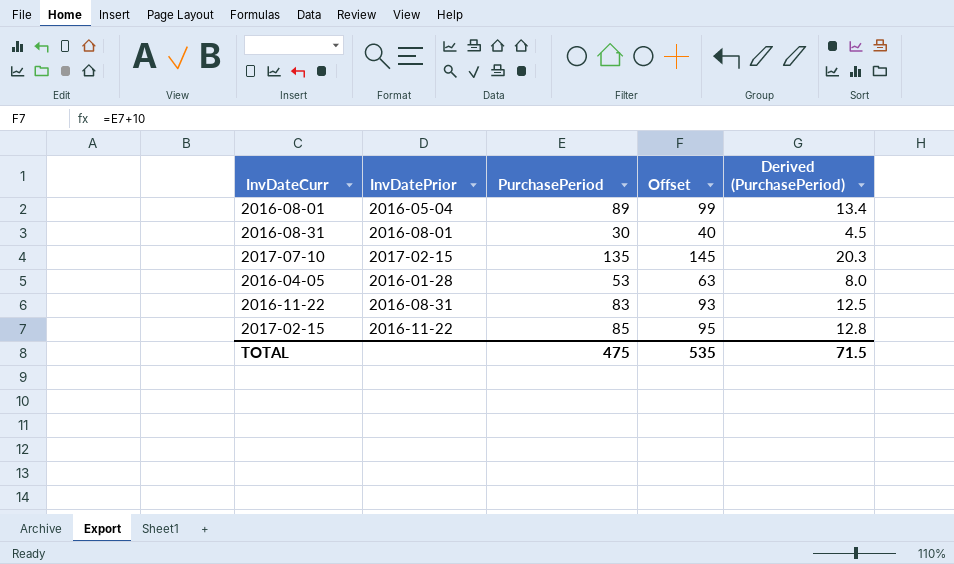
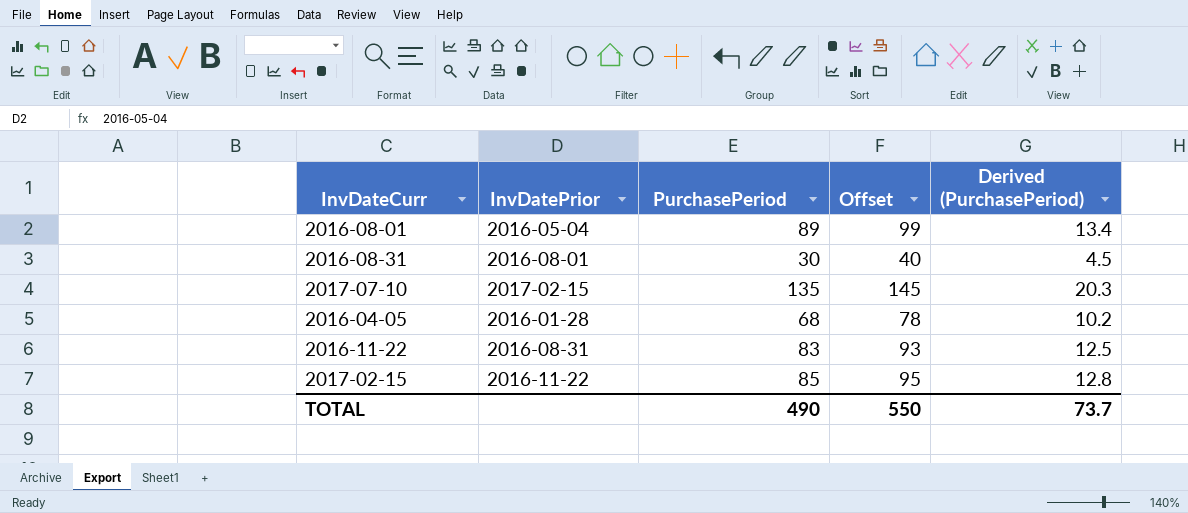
2016-04-05 | PurchasePeriod: 53 -> 68
2016-04-05 | Offset: 63 -> 78
2016-04-05 | Derived (PurchasePeriod): 8.0 -> 10.2
TOTAL | PurchasePeriod: 475 -> 490
TOTAL | Offset: 535 -> 550
TOTAL | Derived (PurchasePeriod): 71.5 -> 73.7

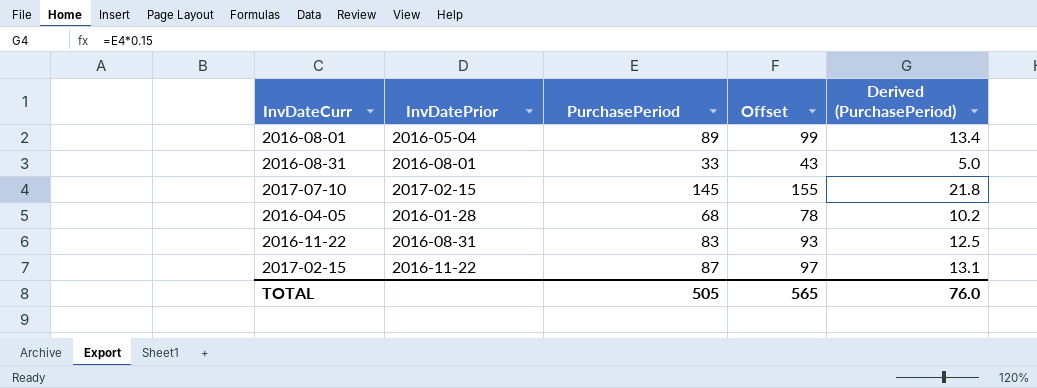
2016-08-31 | PurchasePeriod: 30 -> 33
2016-08-31 | Offset: 40 -> 43
2016-08-31 | Derived (PurchasePeriod): 4.5 -> 5.0
2017-07-10 | PurchasePeriod: 135 -> 145
2017-07-10 | Offset: 145 -> 155
2017-07-10 | Derived (PurchasePeriod): 20.3 -> 21.8
2017-02-15 | PurchasePeriod: 85 -> 87
2017-02-15 | Offset: 95 -> 97
2017-02-15 | Derived (PurchasePeriod): 12.8 -> 13.1
TOTAL | PurchasePeriod: 490 -> 505
TOTAL | Offset: 550 -> 565
TOTAL | Derived (PurchasePeriod): 73.7 -> 76.0

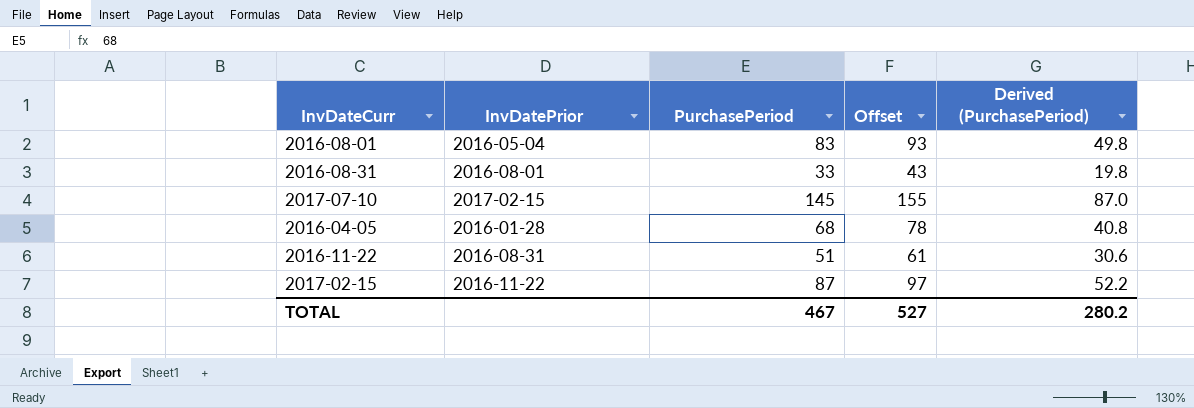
column Derived (PurchasePeriod) | formula: [PurchasePeriod] * 0.15 -> [PurchasePeriod] * 0.6
2016-08-01 | PurchasePeriod: 89 -> 83
2016-08-01 | Offset: 99 -> 93
2016-11-22 | PurchasePeriod: 83 -> 51
2016-11-22 | Offset: 93 -> 61
TOTAL | PurchasePeriod: 505 -> 467
TOTAL | Offset: 565 -> 527
TOTAL | Derived (PurchasePeriod): 76.0 -> 280.2

